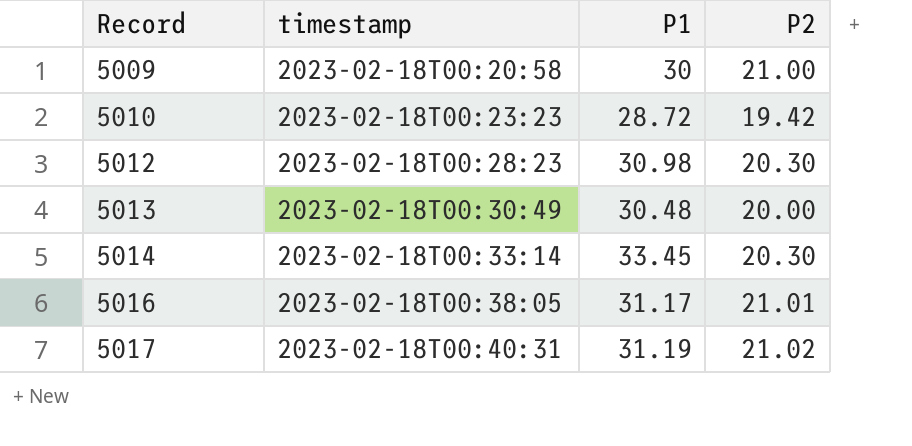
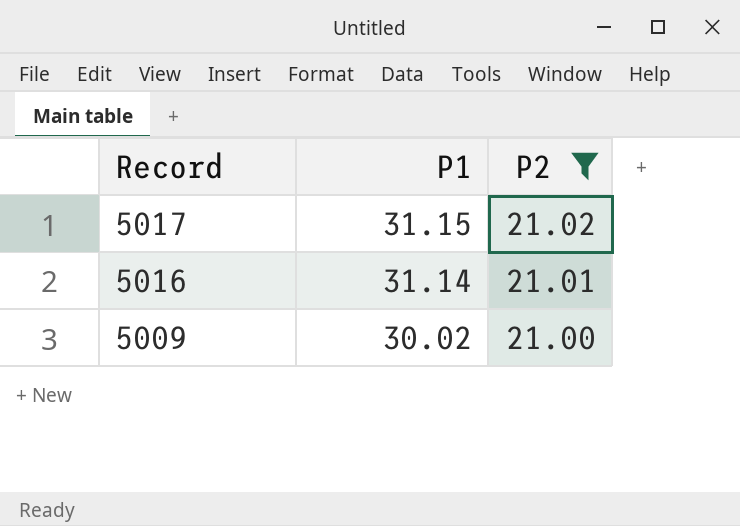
filter: none -> P2 >= 21.00
row order: Record ascending -> Record descending
column timestamp | position: 2 -> none
5017 | P1: 31.19 -> 31.15
5016 | P1: 31.17 -> 31.14
5009 | P1: 30 -> 30.02

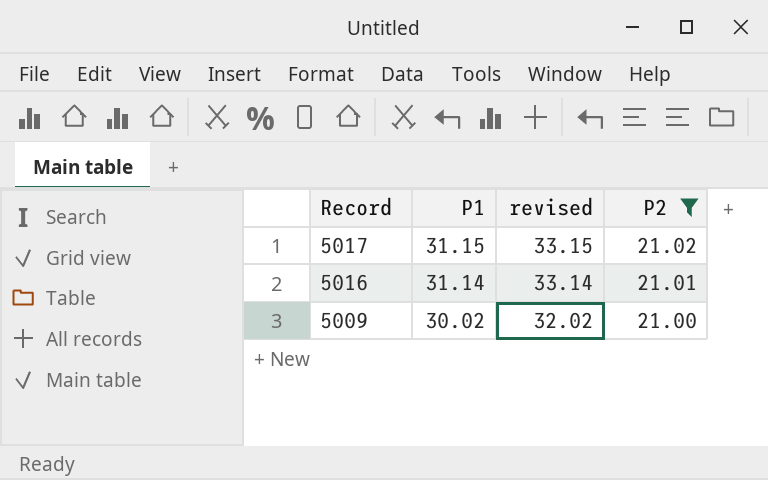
column revised | formula: none -> [P1] + 2

